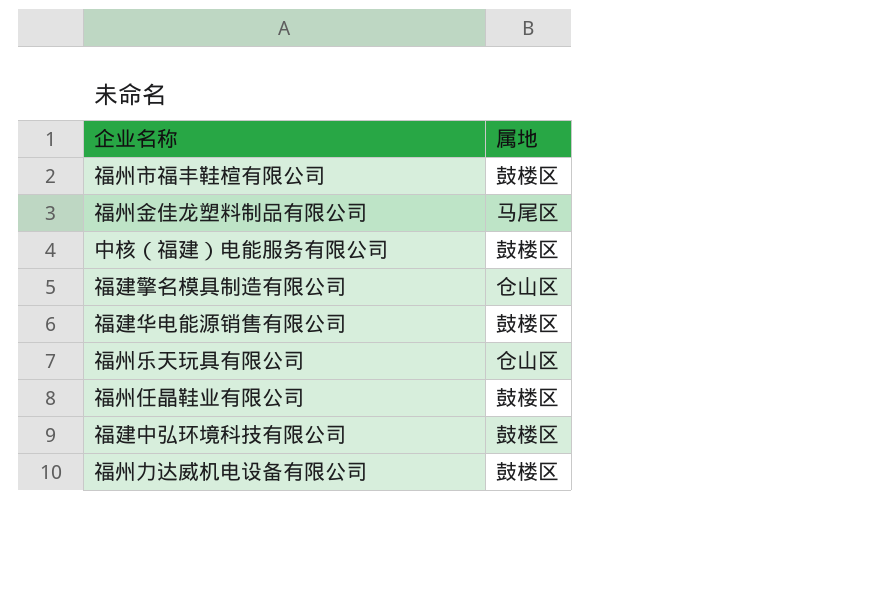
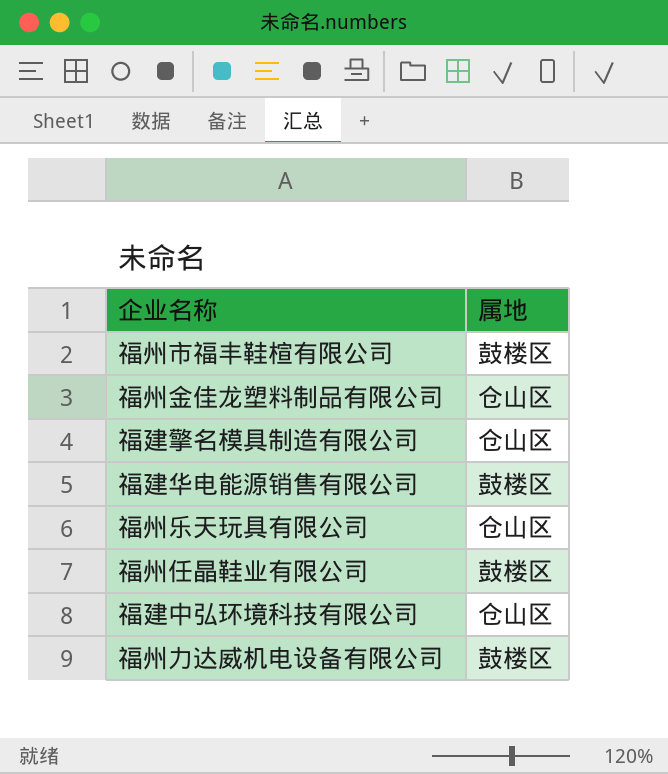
row 中核（福建）电能服务有限公司: 鼓楼区 -> none
福州金佳龙塑料制品有限公司 | 属地: 马尾区 -> 仓山区
福建中弘环境科技有限公司 | 属地: 鼓楼区 -> 仓山区

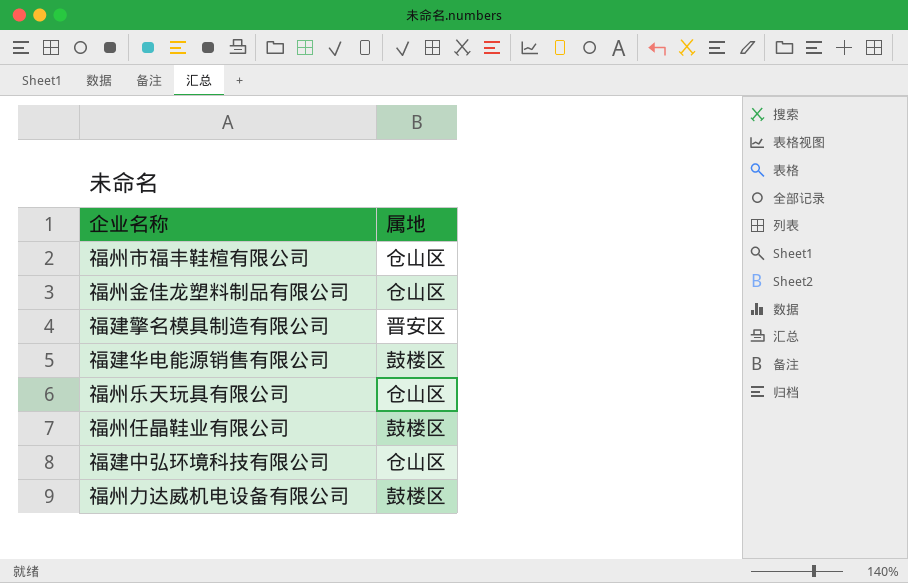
福州市福丰鞋楦有限公司 | 属地: 鼓楼区 -> 仓山区
福建擎名模具制造有限公司 | 属地: 仓山区 -> 晋安区

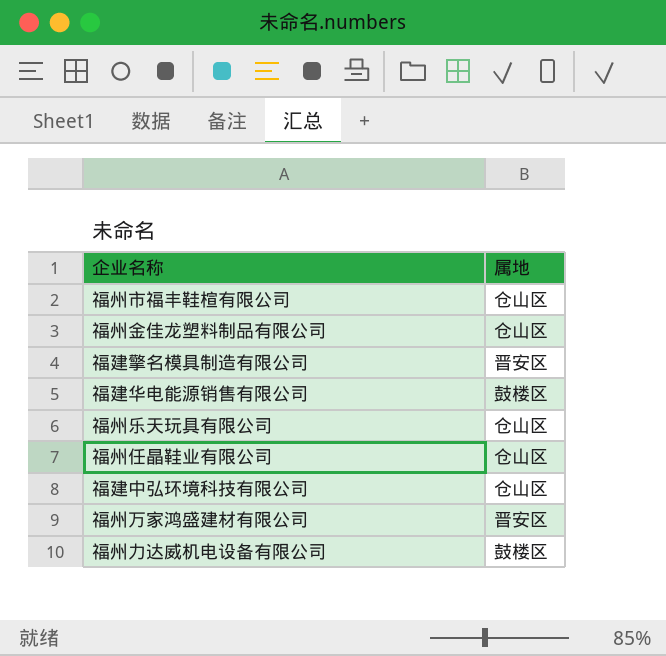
福州任晶鞋业有限公司 | 属地: 鼓楼区 -> 仓山区
row 福州万家鸿盛建材有限公司: none -> 晋安区

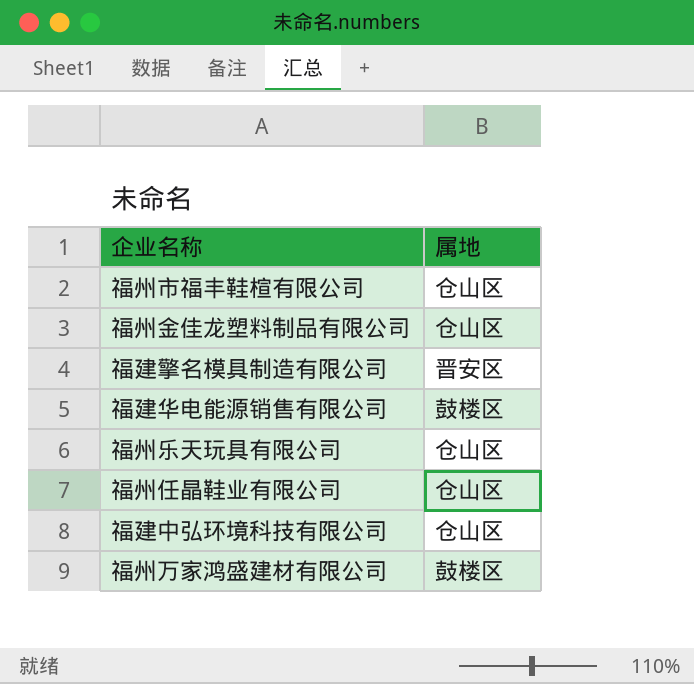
row 福州力达威机电设备有限公司: 鼓楼区 -> none
福州万家鸿盛建材有限公司 | 属地: 晋安区 -> 鼓楼区

